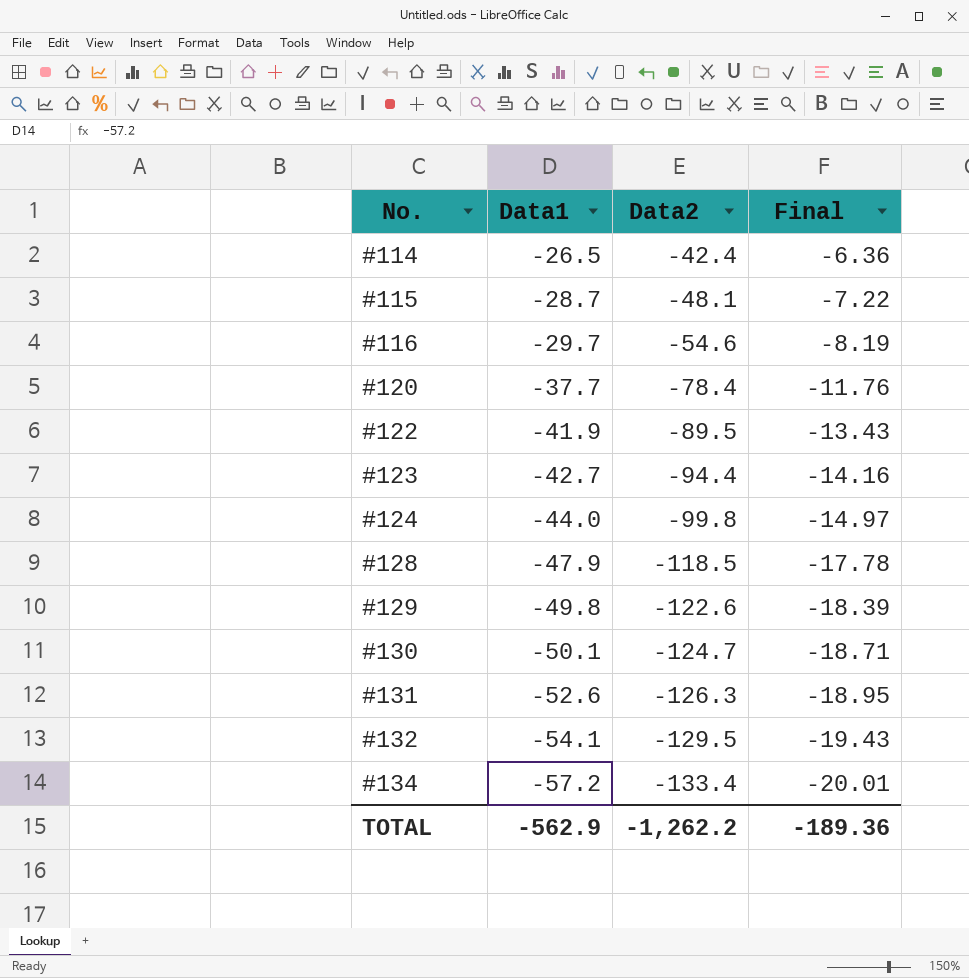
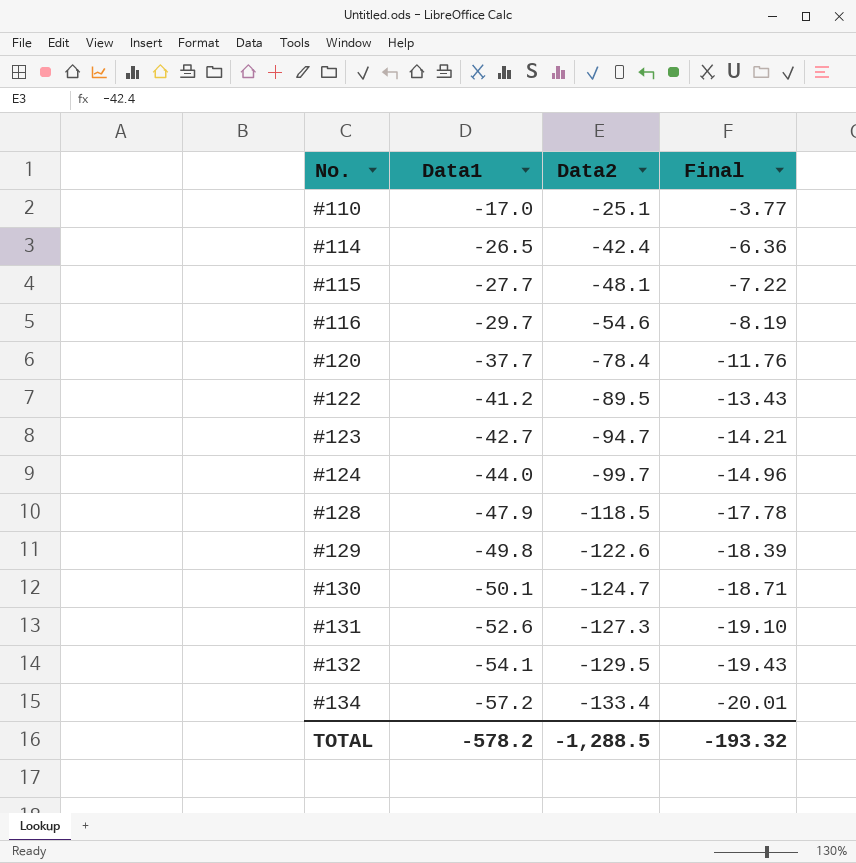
row #110: none -> -17.0 | -25.1 | -3.77
#115 | Data1: -28.7 -> -27.7
#122 | Data1: -41.9 -> -41.2
#123 | Data2: -94.4 -> -94.7
#123 | Final: -14.16 -> -14.21
#124 | Data2: -99.8 -> -99.7
#124 | Final: -14.97 -> -14.96
#131 | Data2: -126.3 -> -127.3
#131 | Final: -18.95 -> -19.10
TOTAL | Data1: -562.9 -> -578.2
TOTAL | Data2: -1,262.2 -> -1,288.5
TOTAL | Final: -189.36 -> -193.32

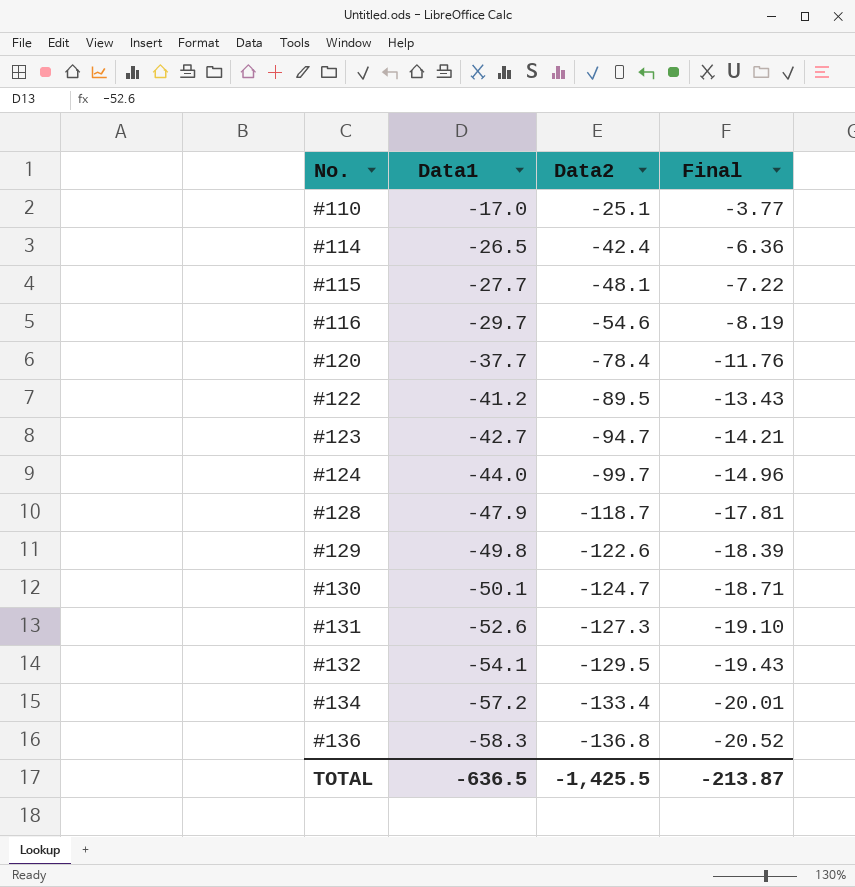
#128 | Data2: -118.5 -> -118.7
#128 | Final: -17.78 -> -17.81
row #136: none -> -58.3 | -136.8 | -20.52
TOTAL | Data1: -578.2 -> -636.5
TOTAL | Data2: -1,288.5 -> -1,425.5
TOTAL | Final: -193.32 -> -213.87

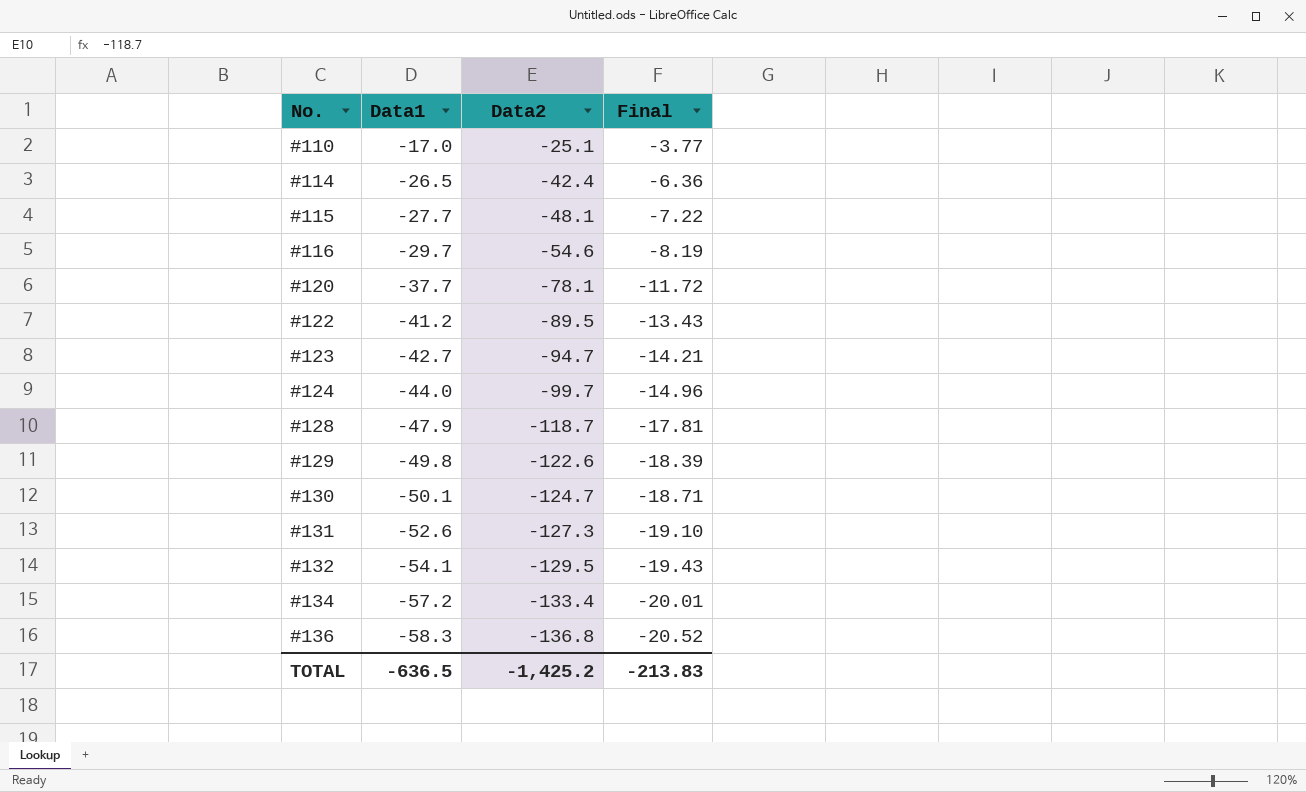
#120 | Data2: -78.4 -> -78.1
#120 | Final: -11.76 -> -11.72
TOTAL | Data2: -1,425.5 -> -1,425.2
TOTAL | Final: -213.87 -> -213.83

